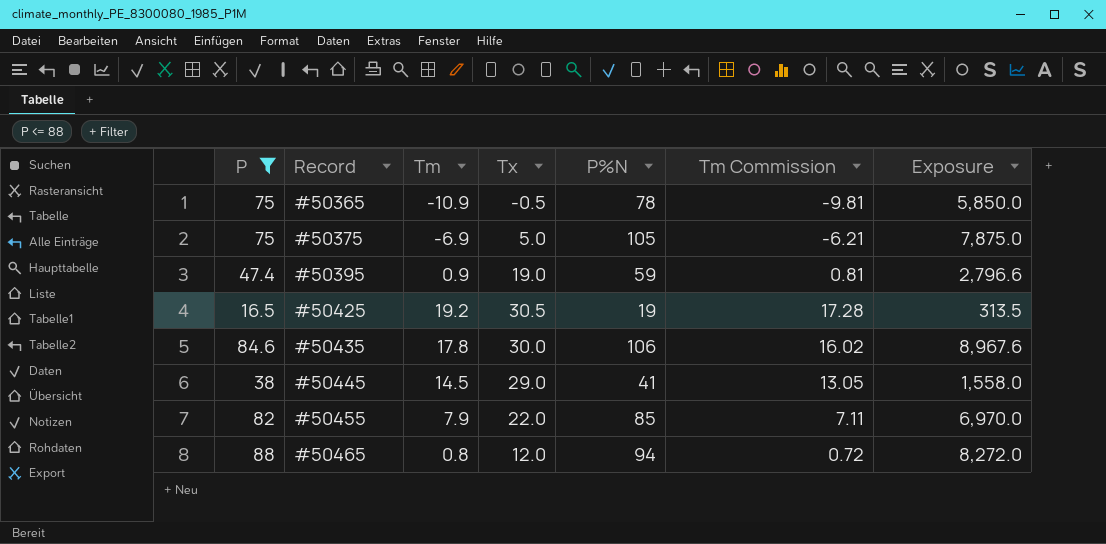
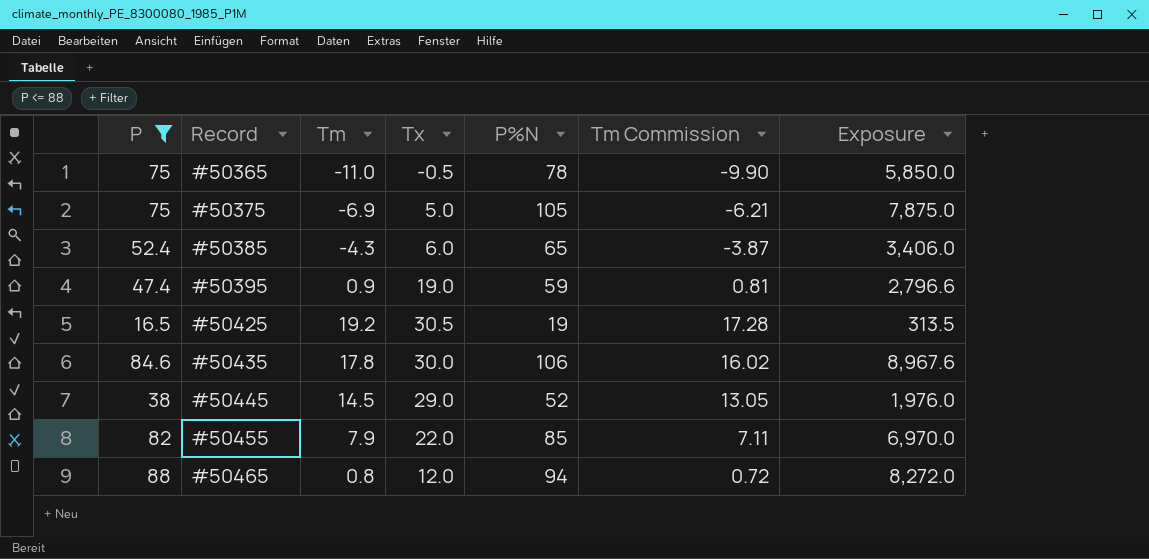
#50365 | Tm: -10.9 -> -11.0
#50365 | Tm Commission: -9.81 -> -9.90
row #50385: none -> 52.4 | -4.3 | 6.0 | 65 | -3.87 | 3,406.0
#50445 | P%N: 41 -> 52
#50445 | Exposure: 1,558.0 -> 1,976.0

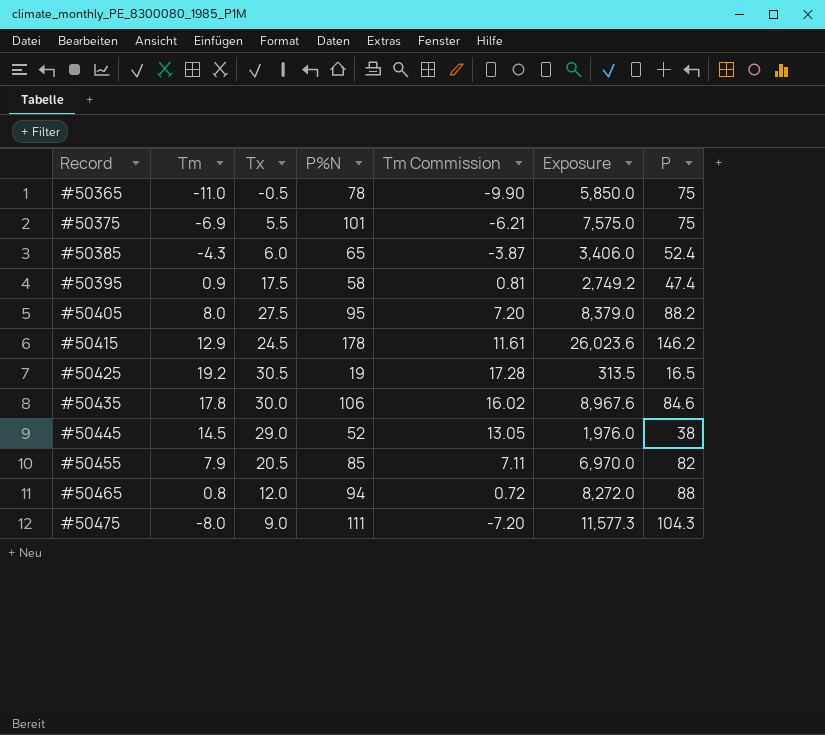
filter: P <= 88 -> none
column P | position: 1 -> 7
#50375 | Tx: 5.0 -> 5.5
#50375 | P%N: 105 -> 101
#50375 | Exposure: 7,875.0 -> 7,575.0
#50395 | Tx: 19.0 -> 17.5
#50395 | P%N: 59 -> 58
#50395 | Exposure: 2,796.6 -> 2,749.2
#50455 | Tx: 22.0 -> 20.5

